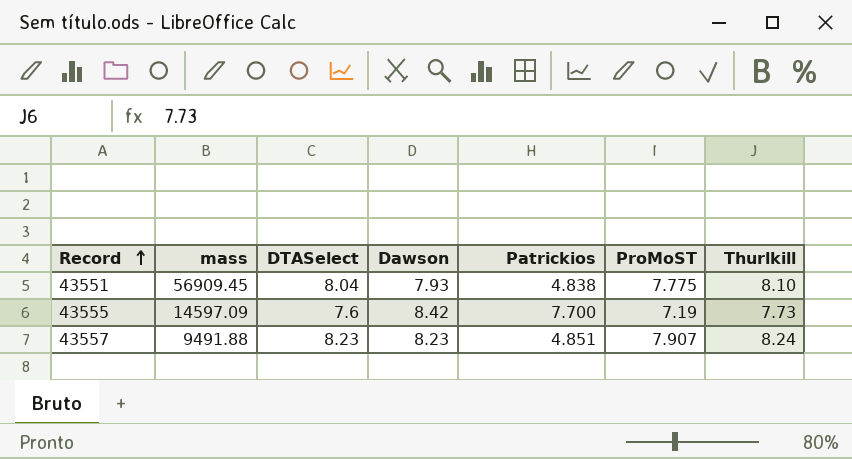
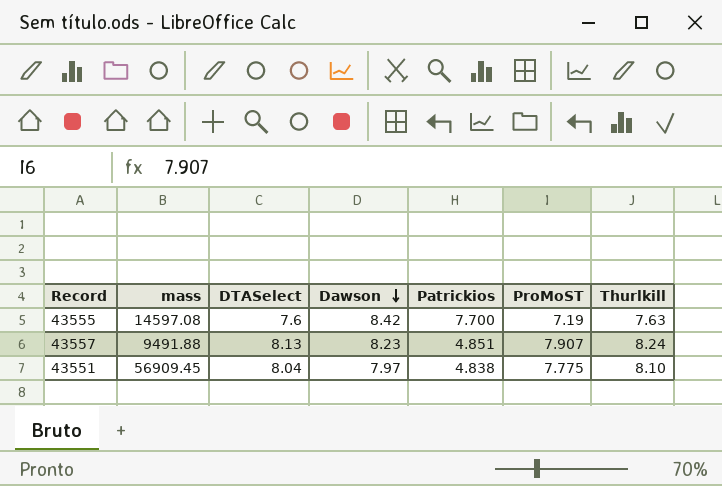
row order: Record ascending -> Dawson descending
43555 | mass: 14597.09 -> 14597.08
43555 | Thurlkill: 7.73 -> 7.63
43557 | DTASelect: 8.23 -> 8.13
43551 | Dawson: 7.93 -> 7.97

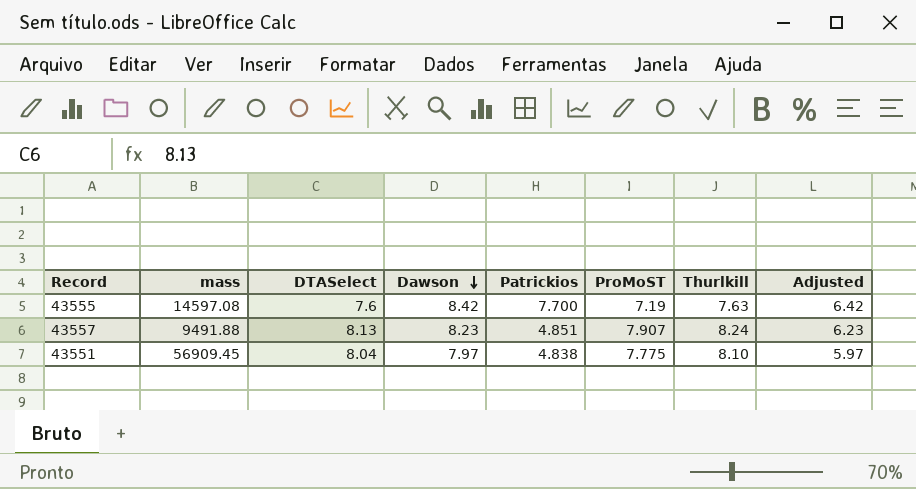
column Adjusted | formula: none -> [Dawson] - 2

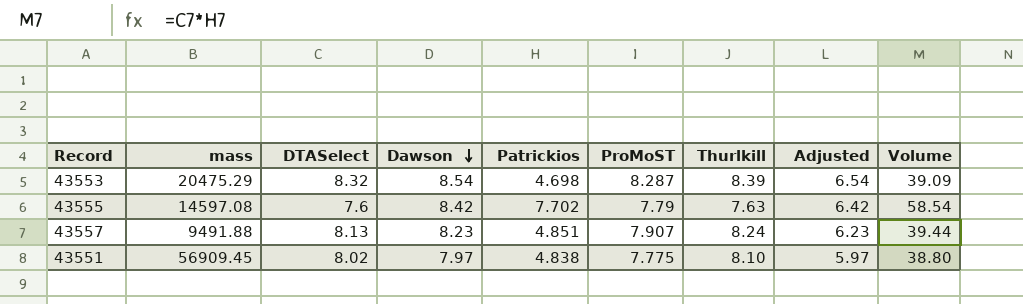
column Volume | formula: none -> [DTASelect] * [Patrickios]
row 43553: none -> 20475.29 | 8.32 | 8.54 | 4.698 | 8.287 | 8.39 | 6.54 | 39.09
43555 | Patrickios: 7.700 -> 7.702
43555 | ProMoST: 7.19 -> 7.79
43551 | DTASelect: 8.04 -> 8.02

